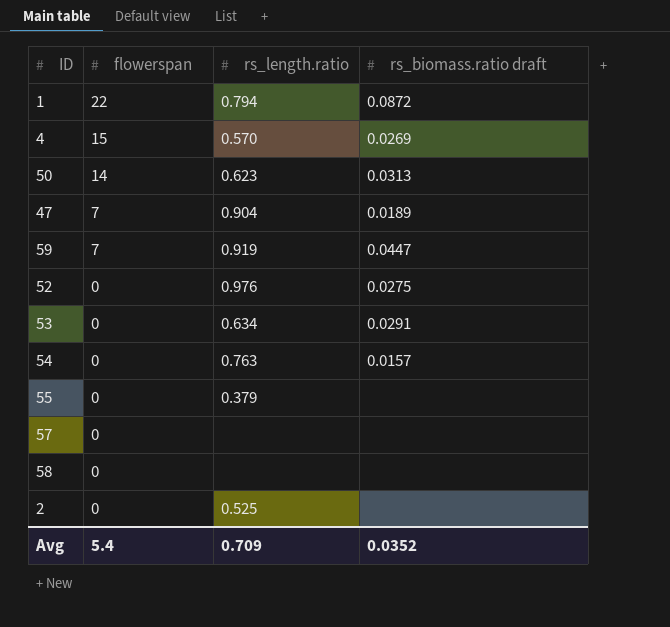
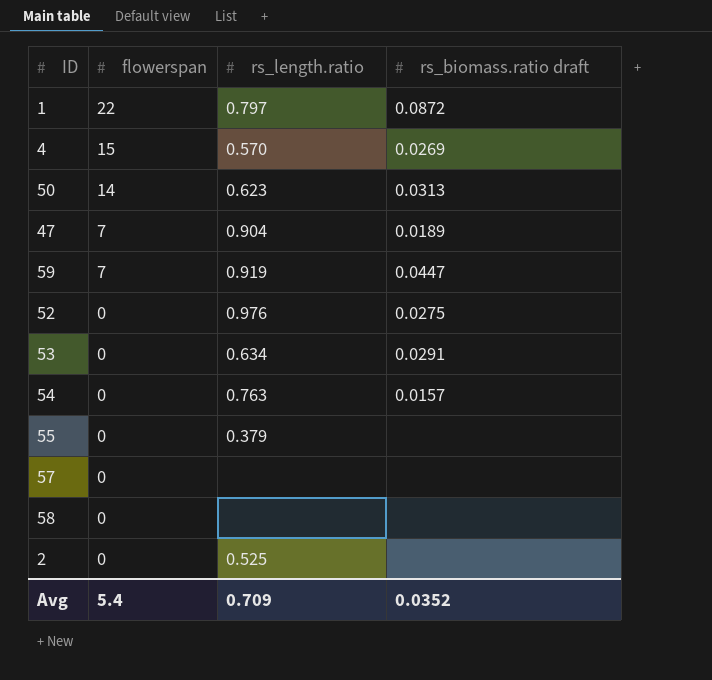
1 | rs_length.ratio: 0.794 -> 0.797

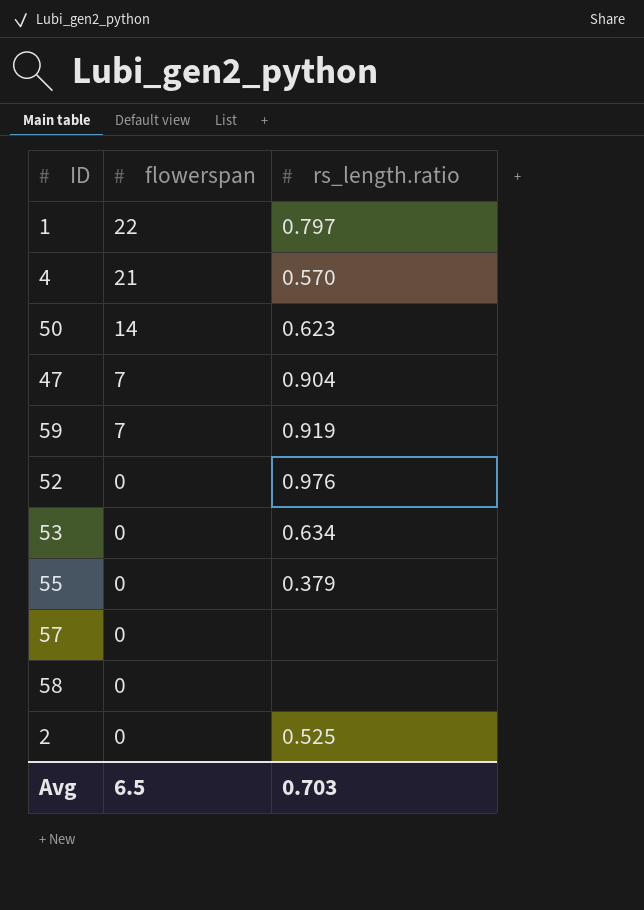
column rs_biomass.ratio draft | position: 4 -> none
row 54: 0 | 0.763 | 0.0157 -> none
4 | flowerspan: 15 -> 21
Avg | flowerspan: 5.4 -> 6.5
Avg | rs_length.ratio: 0.709 -> 0.703

